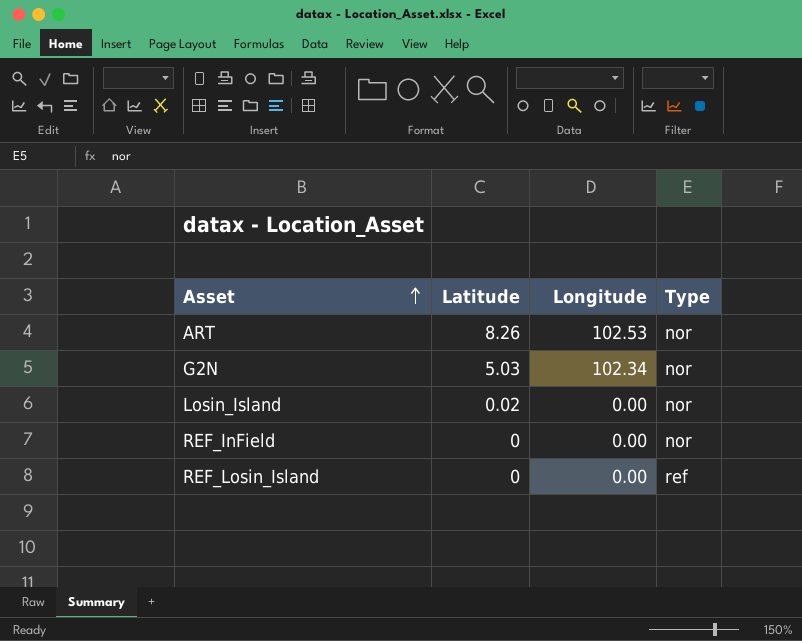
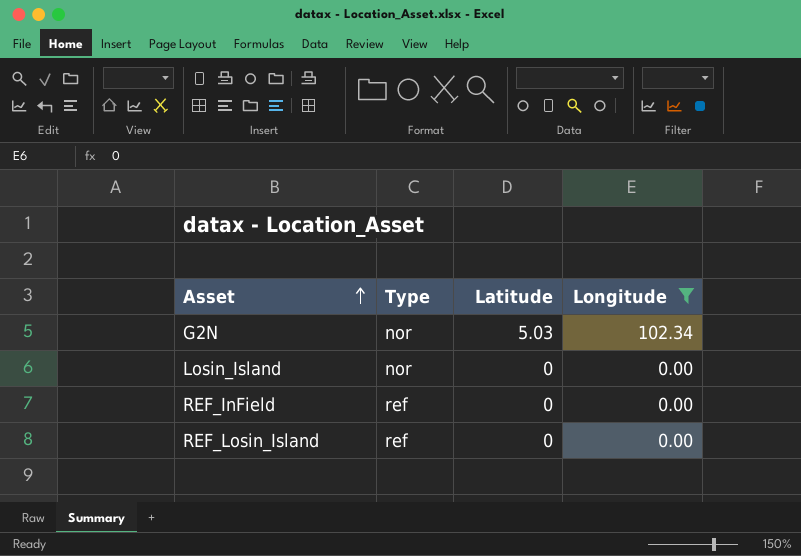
filter: none -> Longitude != 102.53
column Type | position: 4 -> 2
Losin_Island | Latitude: 0.02 -> 0
REF_InField | Type: nor -> ref

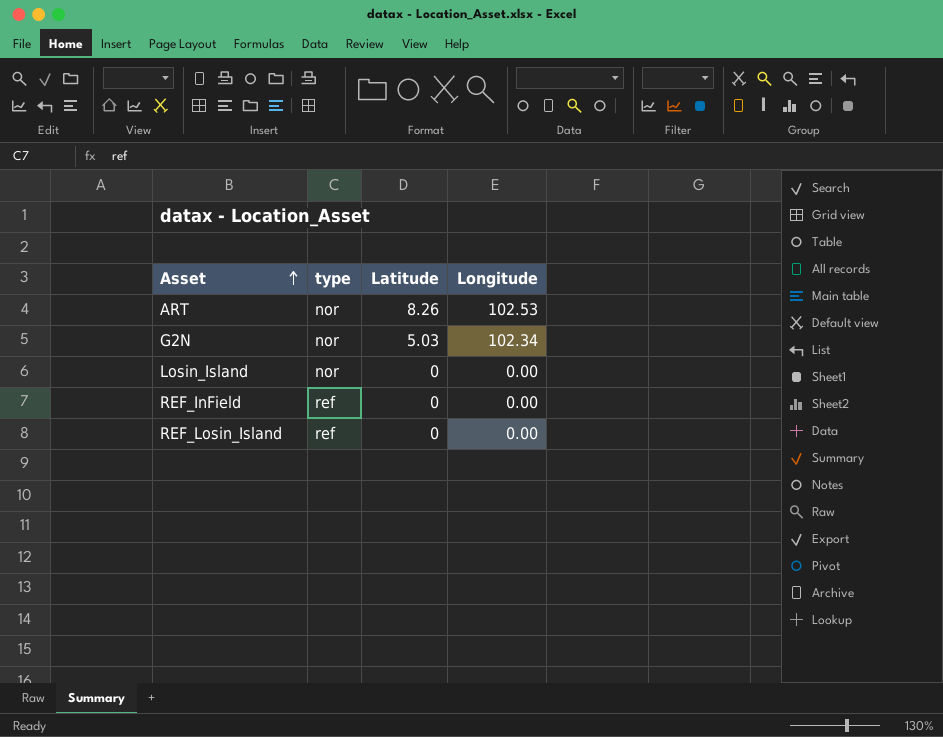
filter: Longitude != 102.53 -> none
column name: Type -> type

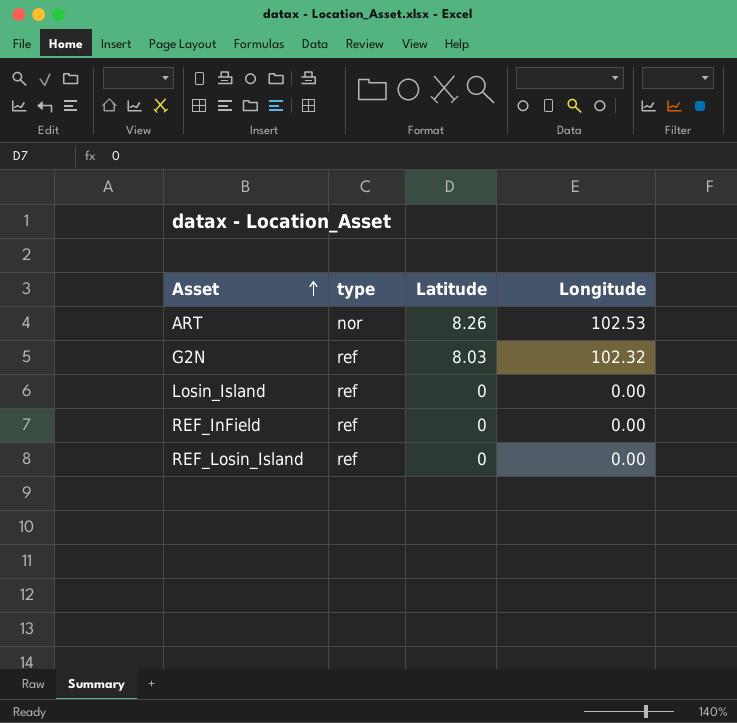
G2N | type: nor -> ref
G2N | Latitude: 5.03 -> 8.03
G2N | Longitude: 102.34 -> 102.32
Losin_Island | type: nor -> ref

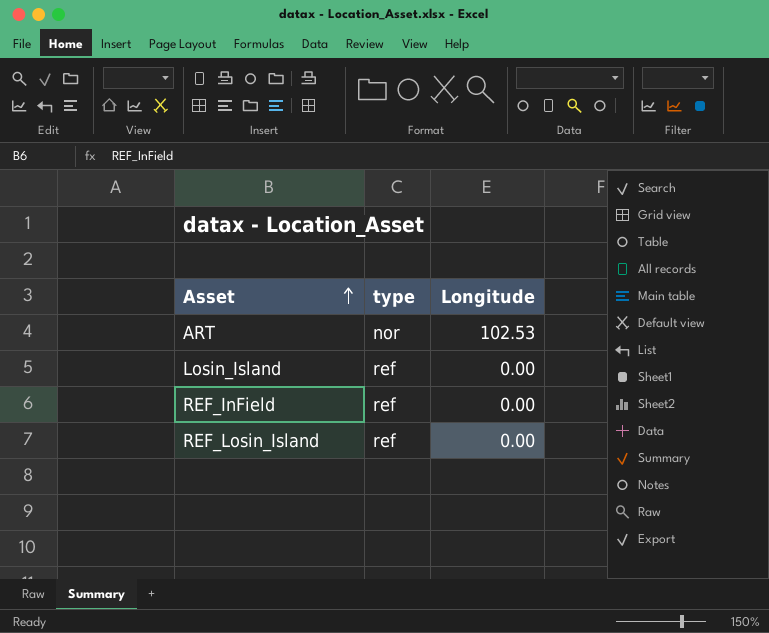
column Latitude | position: 3 -> none
row G2N: ref | 8.03 | 102.32 -> none

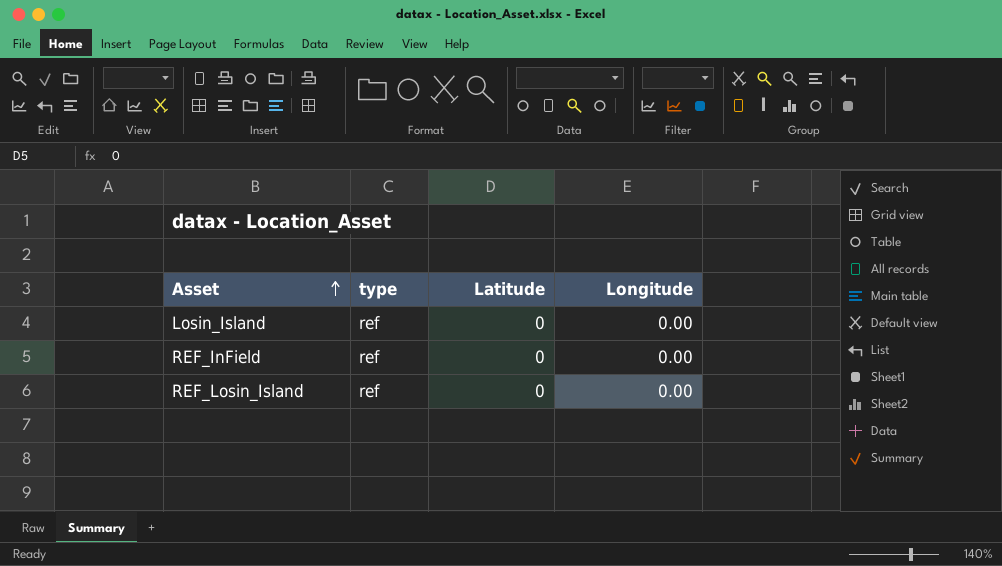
column Latitude | position: none -> 3
row ART: nor | 102.53 -> none

